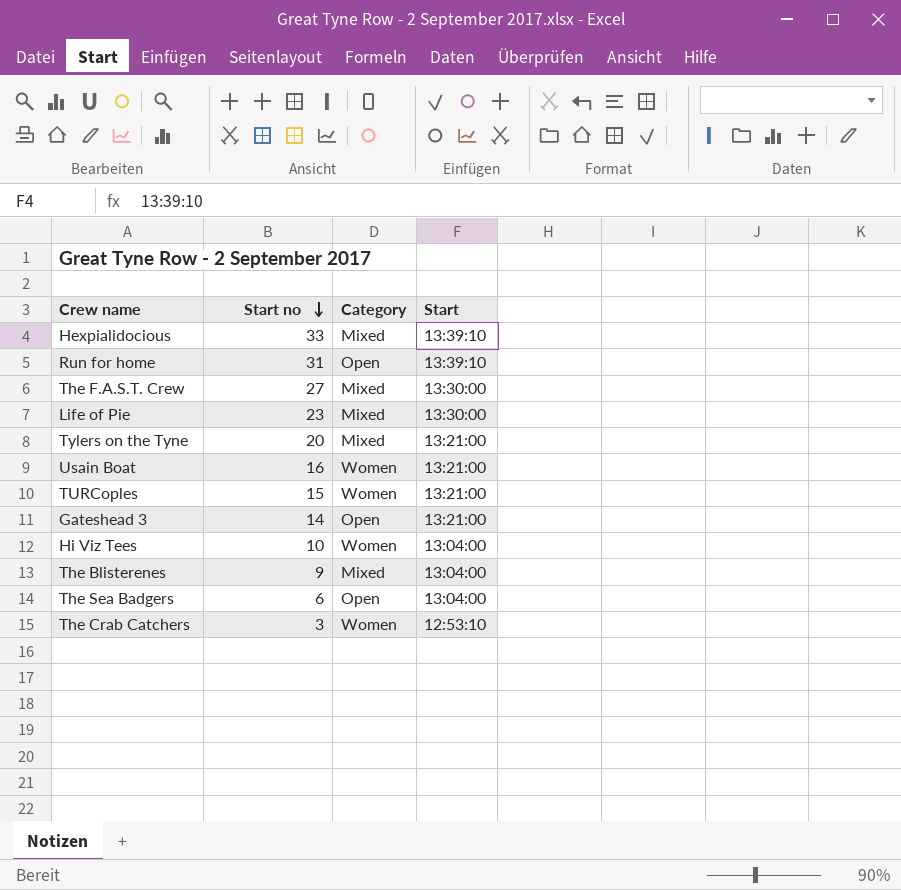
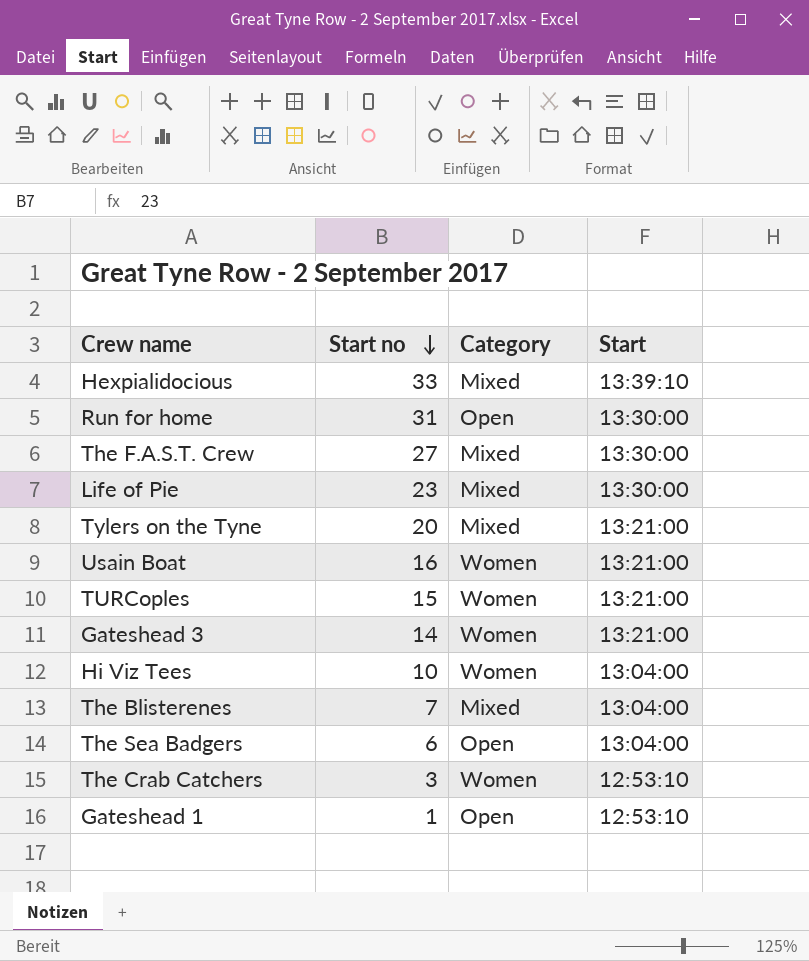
Run for home | Start: 13:39:10 -> 13:30:00
Gateshead 3 | Category: Open -> Women
The Blisterenes | Start no: 9 -> 7
row Gateshead 1: none -> 1 | Open | 12:53:10

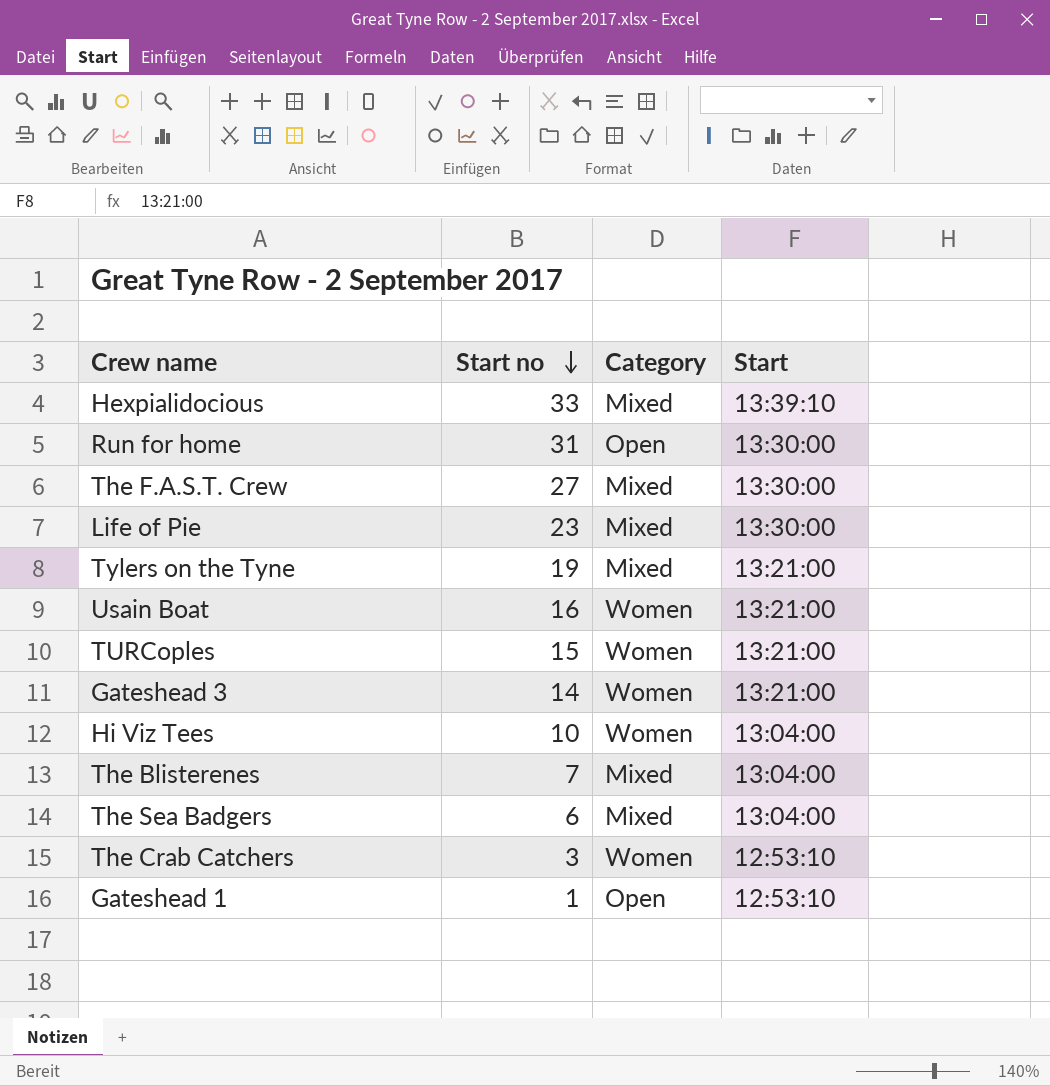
Tylers on the Tyne | Start no: 20 -> 19
The Sea Badgers | Category: Open -> Mixed

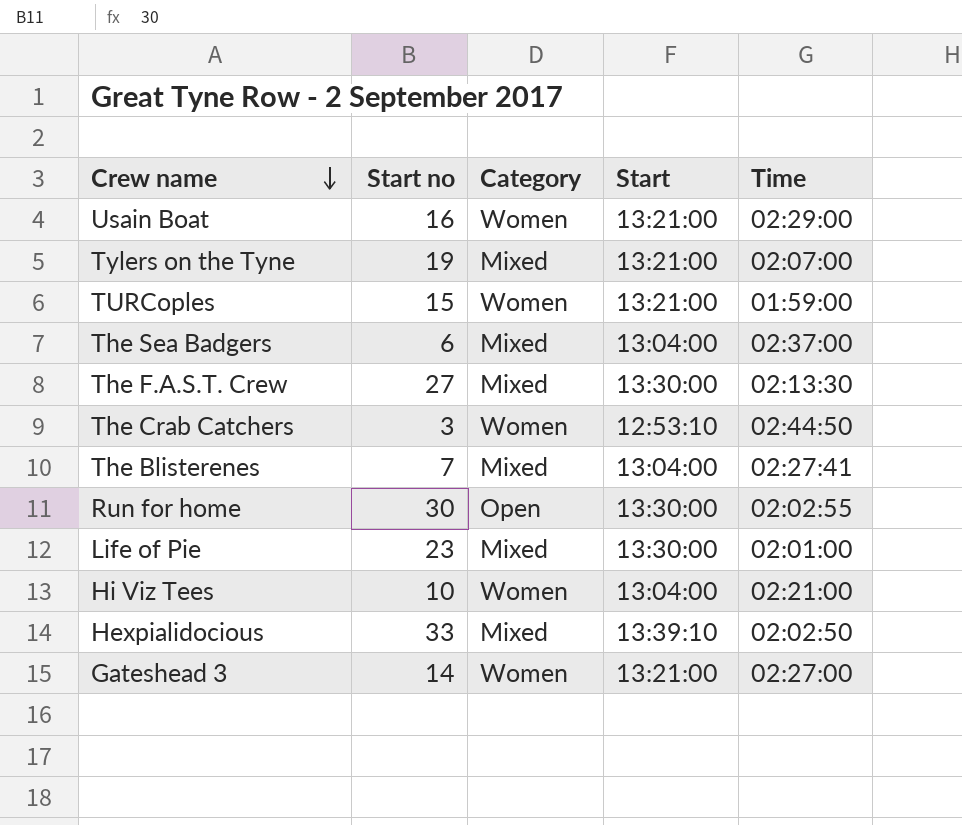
row order: Start no descending -> Crew name descending
column Time | position: none -> 5
row Gateshead 1: 1 | Open | 12:53:10 -> none
Run for home | Start no: 31 -> 30

